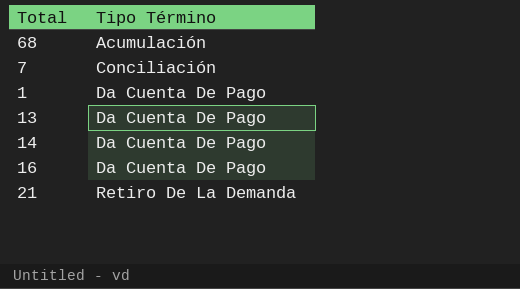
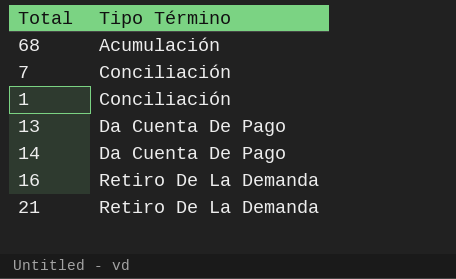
1 | Tipo Término: Da Cuenta De Pago -> Conciliación
16 | Tipo Término: Da Cuenta De Pago -> Retiro De La Demanda

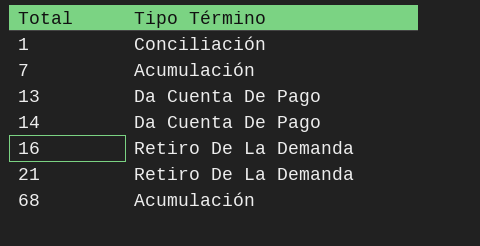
row order: Tipo Término ascending -> Total ascending
7 | Tipo Término: Conciliación -> Acumulación

